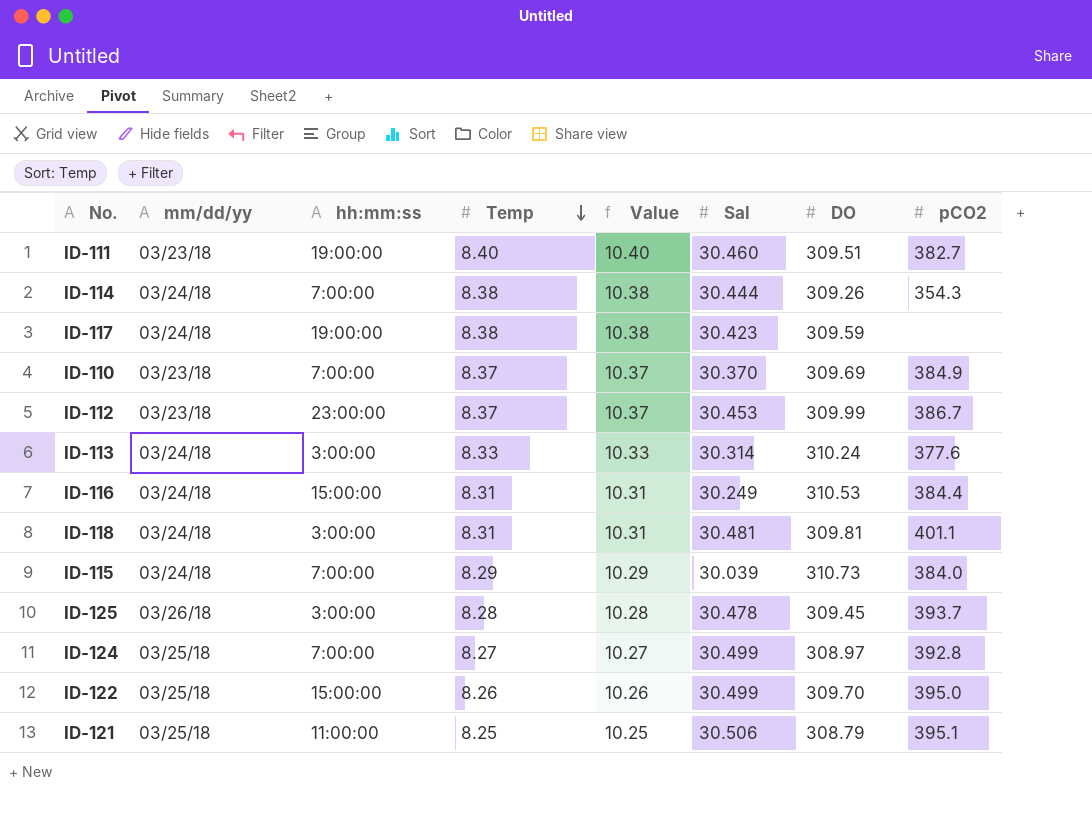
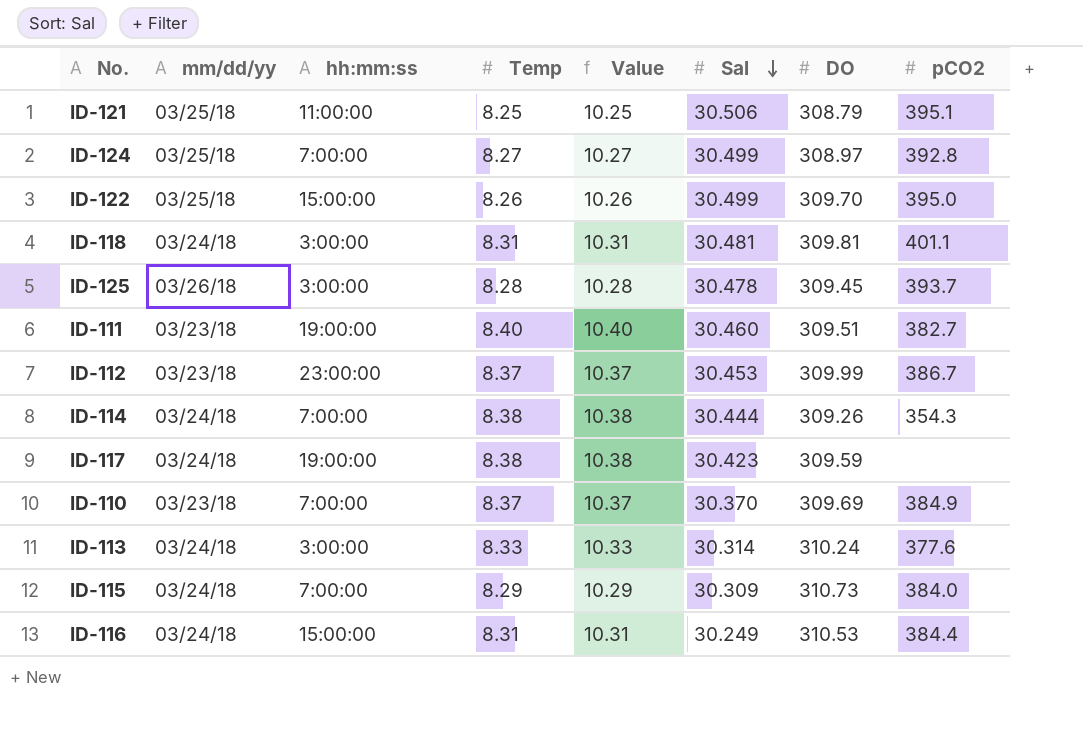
row order: Temp descending -> Sal descending
ID-115 | Sal: 30.039 -> 30.309

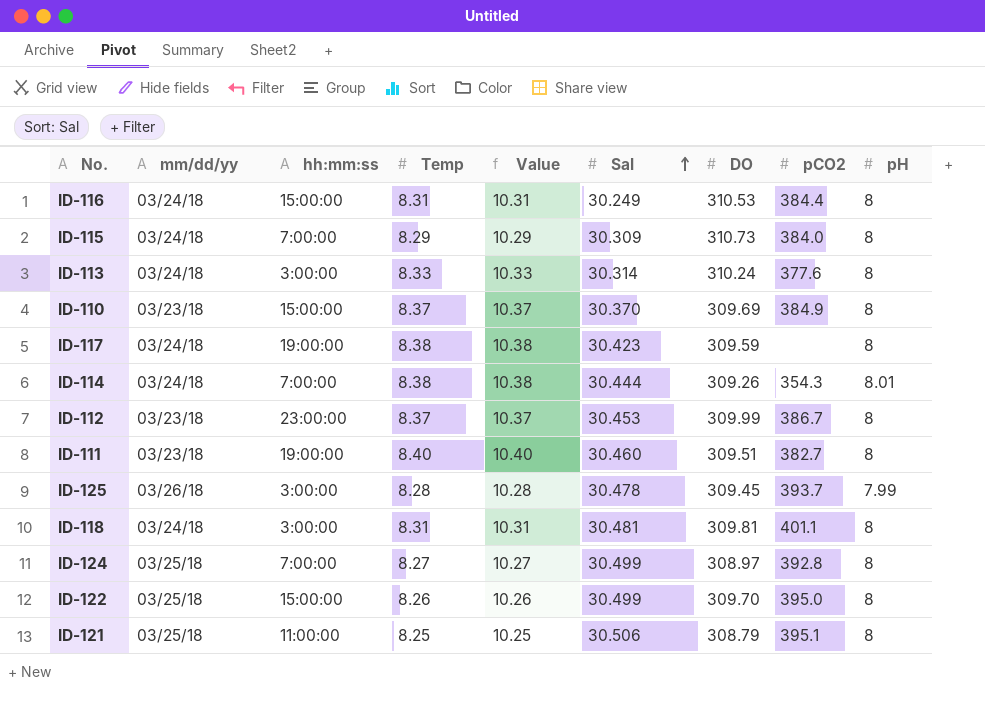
row order: Sal descending -> Sal ascending
column pH | position: none -> 9
ID-110 | hh:mm:ss: 7:00:00 -> 15:00:00

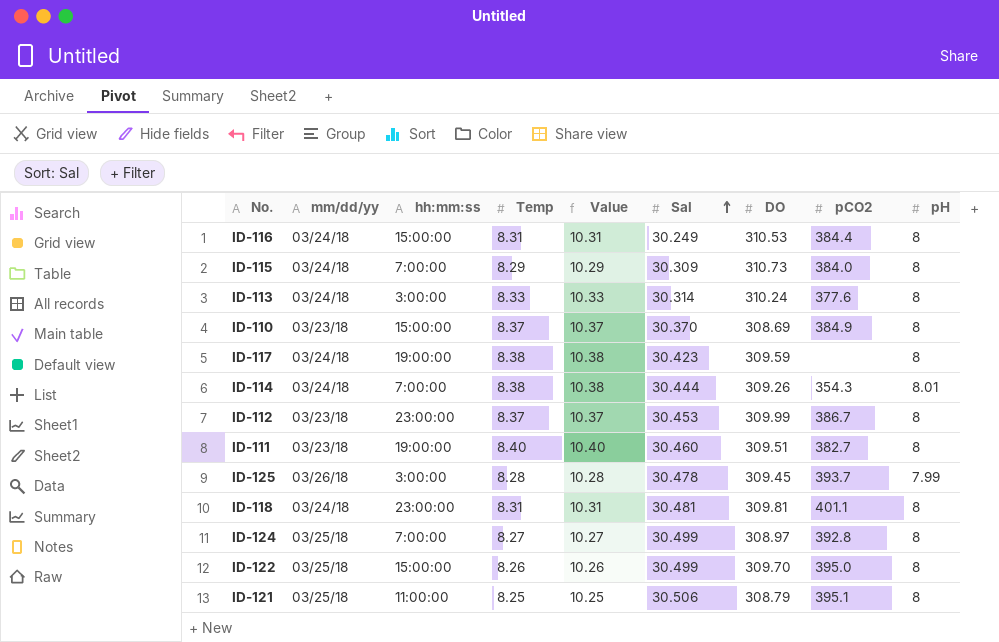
ID-110 | DO: 309.69 -> 308.69
ID-118 | hh:mm:ss: 3:00:00 -> 23:00:00

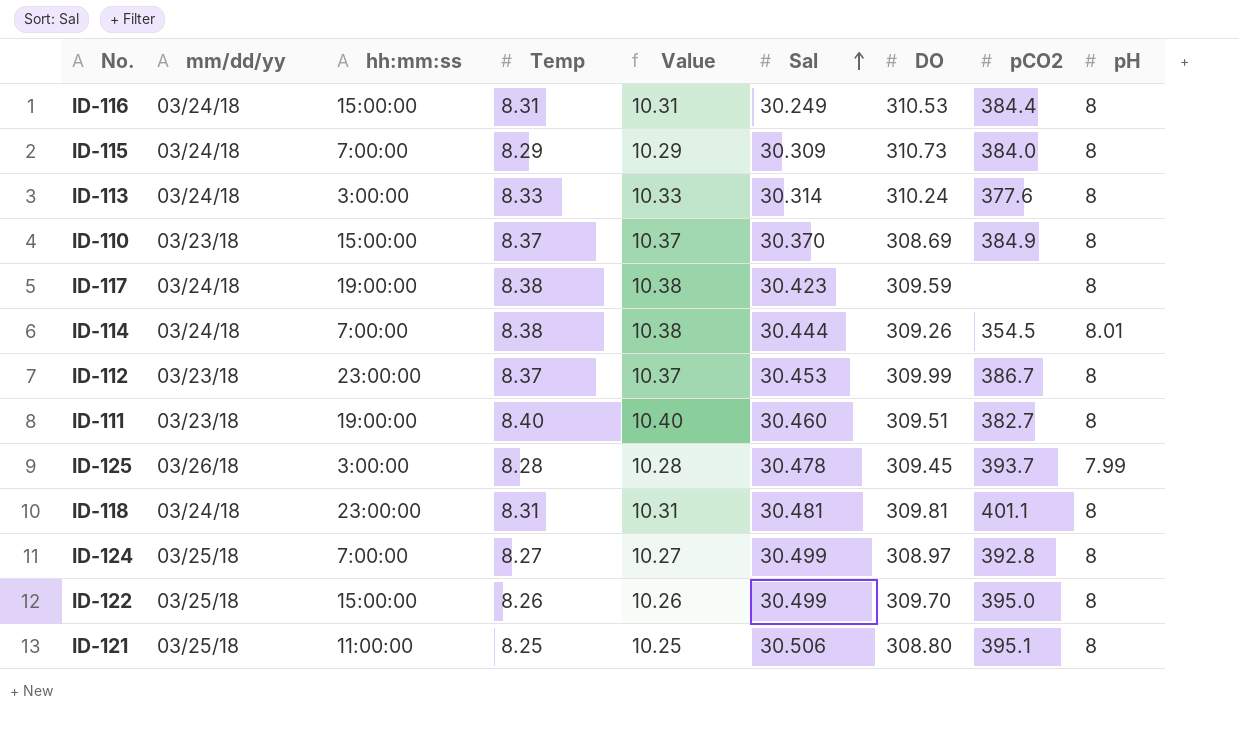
ID-114 | pCO2: 354.3 -> 354.5
ID-121 | DO: 308.79 -> 308.80

